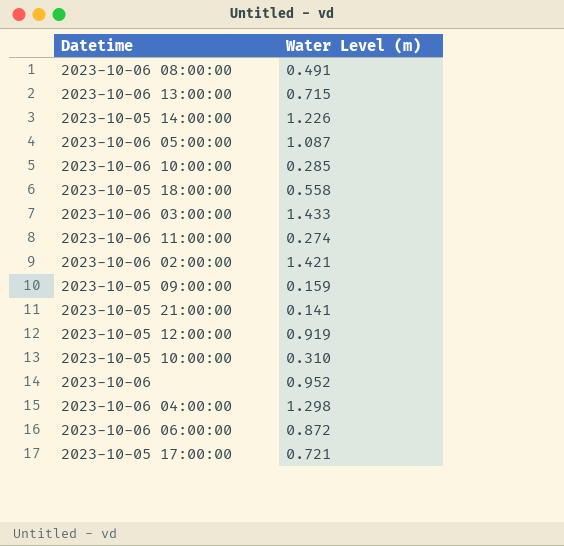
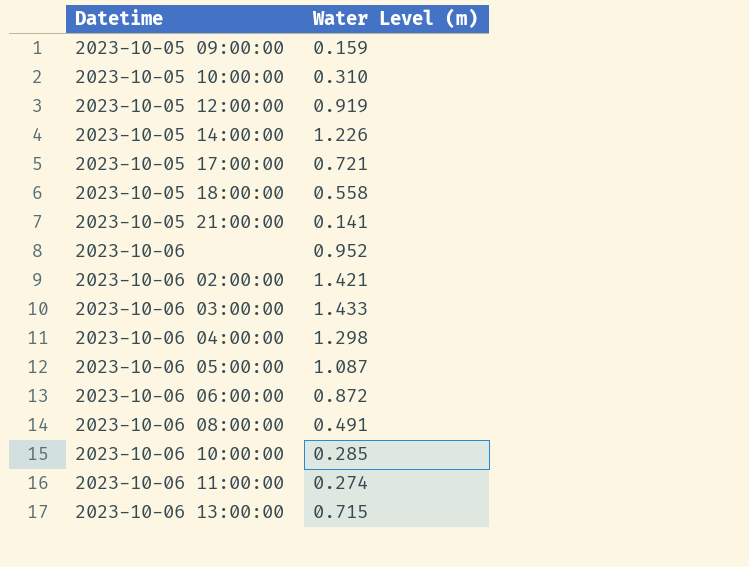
row order: none -> Datetime ascending

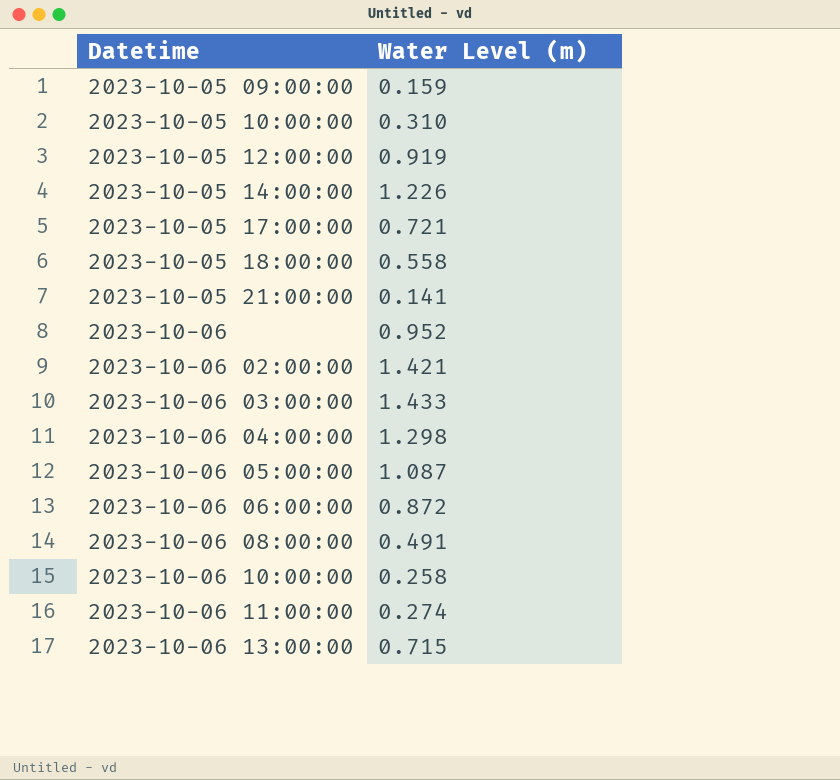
2023-10-06 10:00:00 | Water Level (m): 0.285 -> 0.258

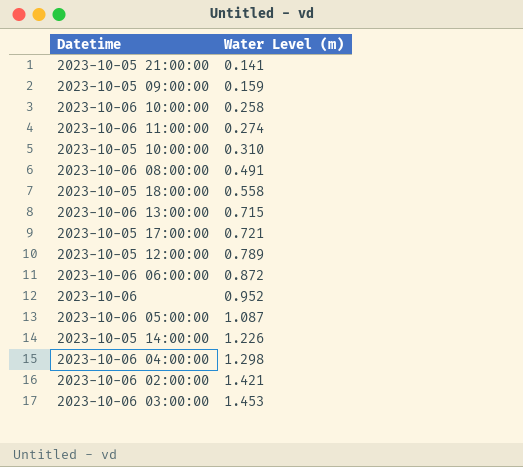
row order: Datetime ascending -> Water Level (m) ascending
2023-10-05 12:00:00 | Water Level (m): 0.919 -> 0.789
2023-10-06 03:00:00 | Water Level (m): 1.433 -> 1.453

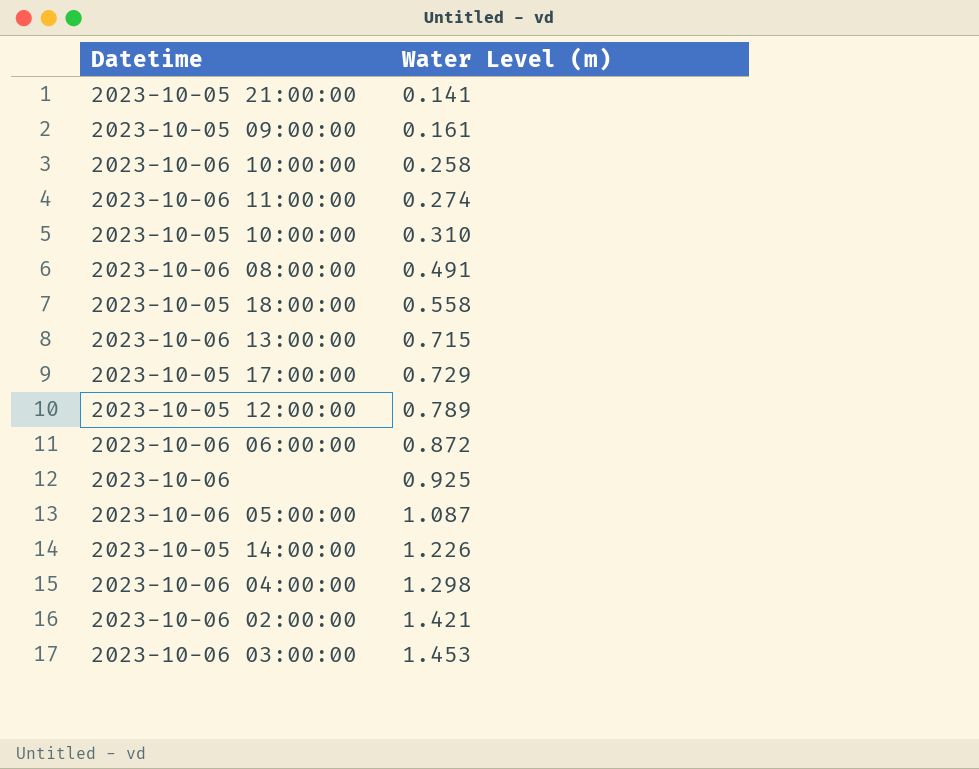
2023-10-05 09:00:00 | Water Level (m): 0.159 -> 0.161
2023-10-05 17:00:00 | Water Level (m): 0.721 -> 0.729
2023-10-06 | Water Level (m): 0.952 -> 0.925

